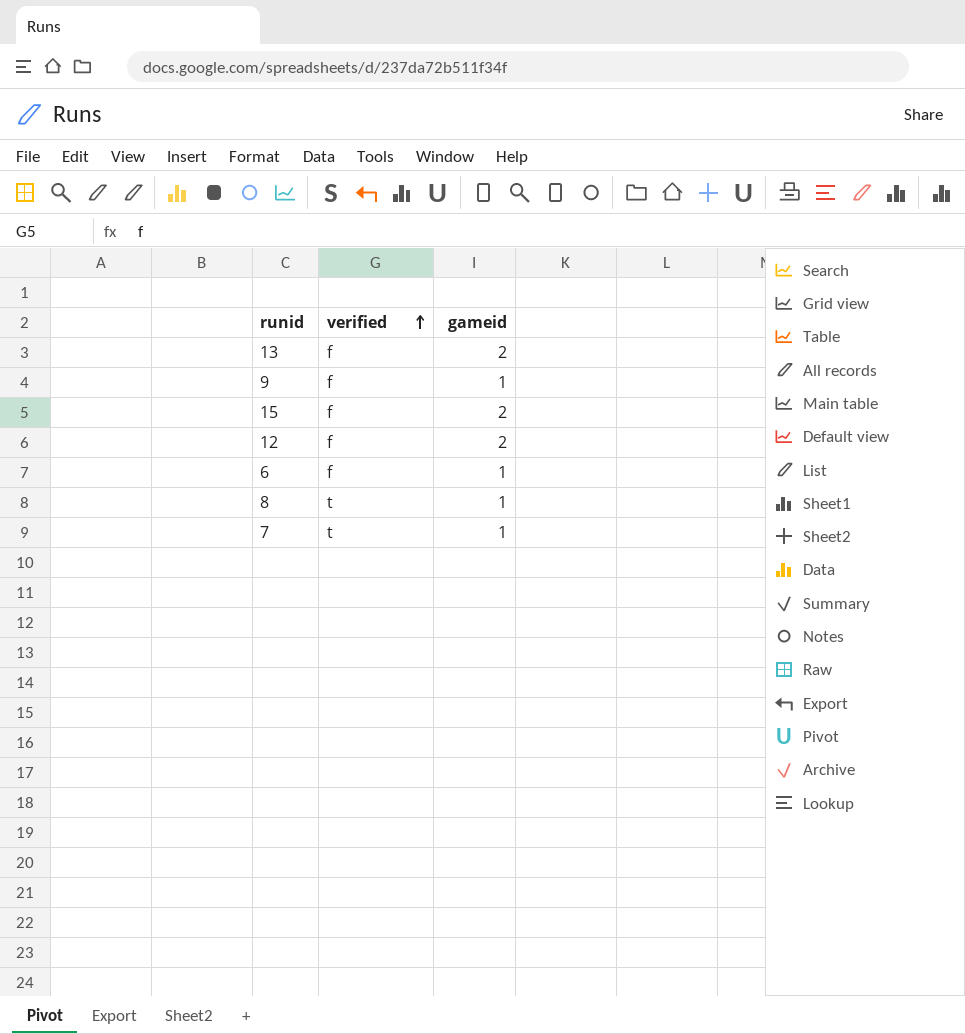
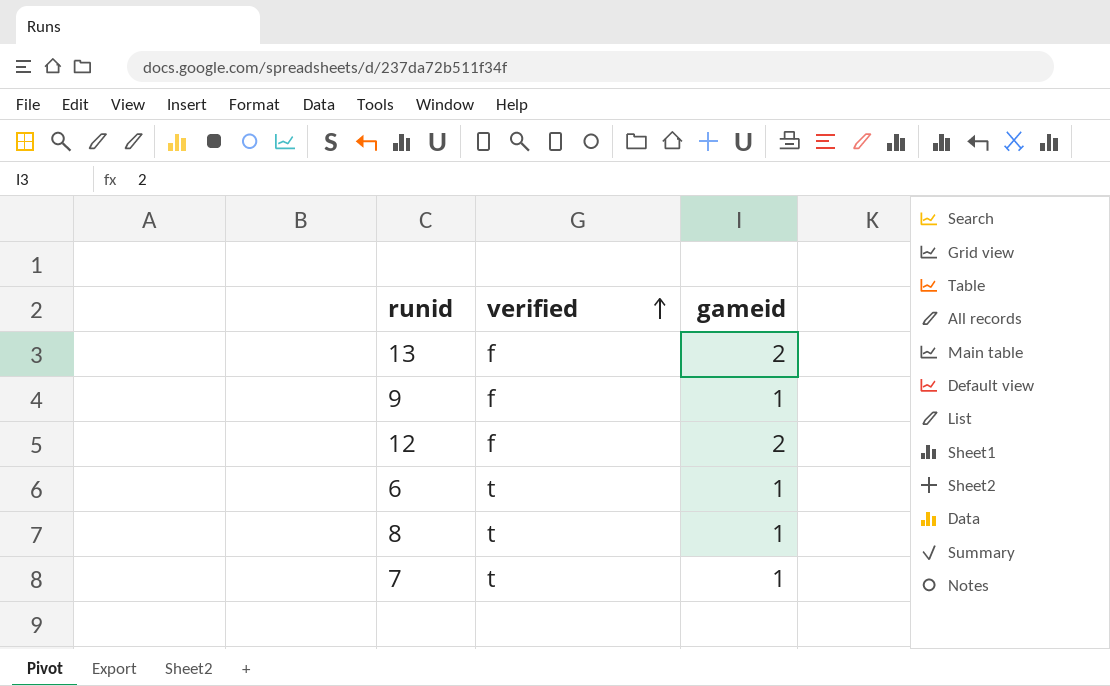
row 15: f | 2 -> none
6 | verified: f -> t

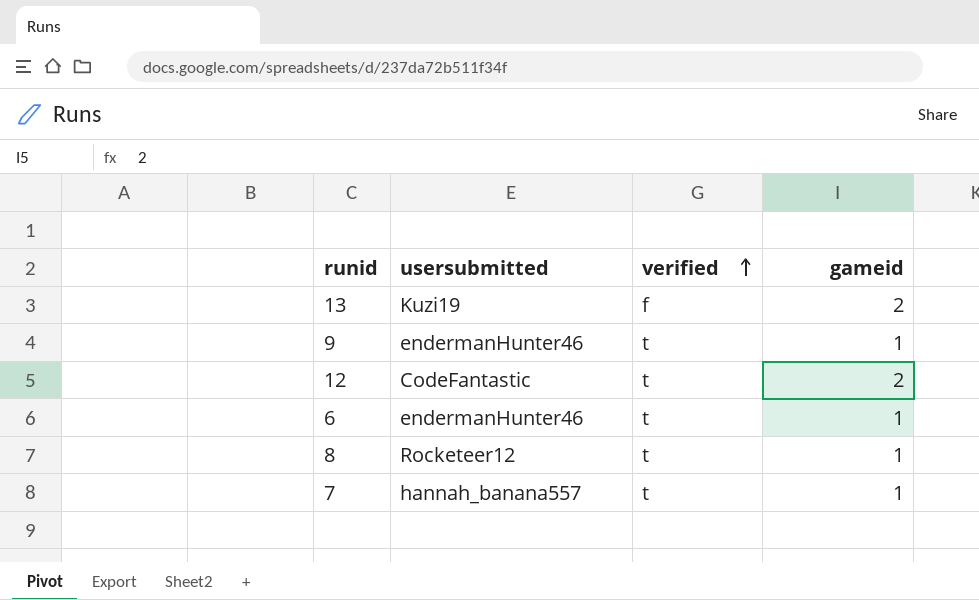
column usersubmitted | position: none -> 2
9 | verified: f -> t
12 | verified: f -> t

